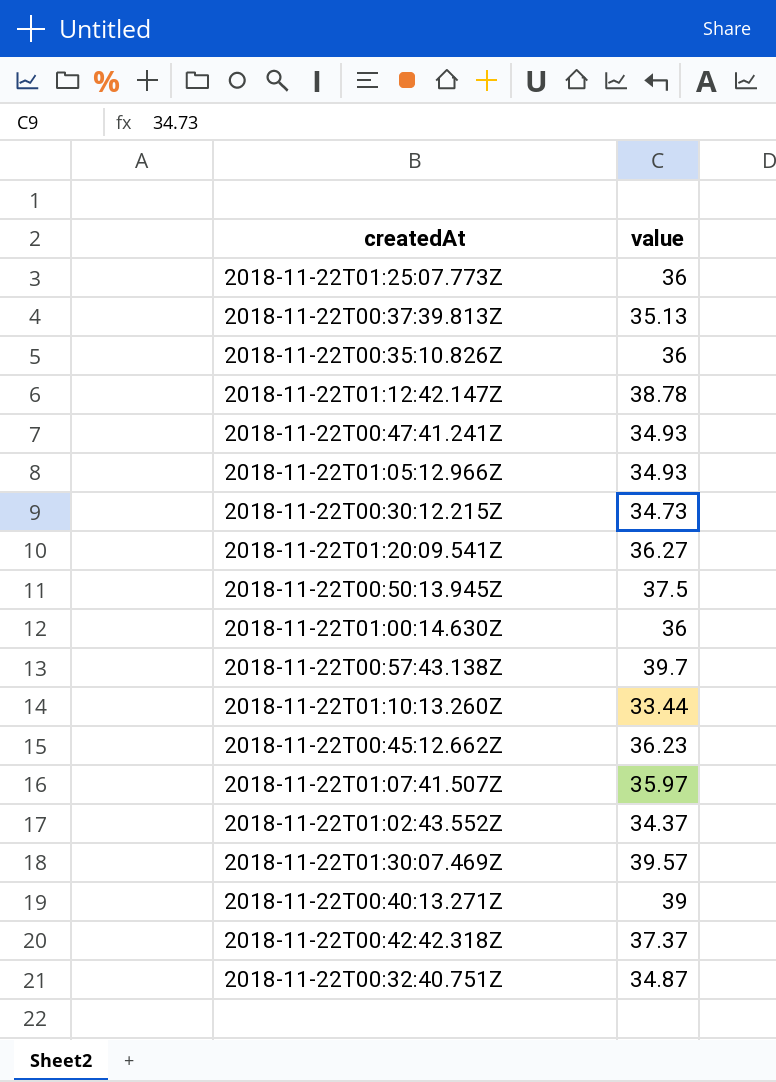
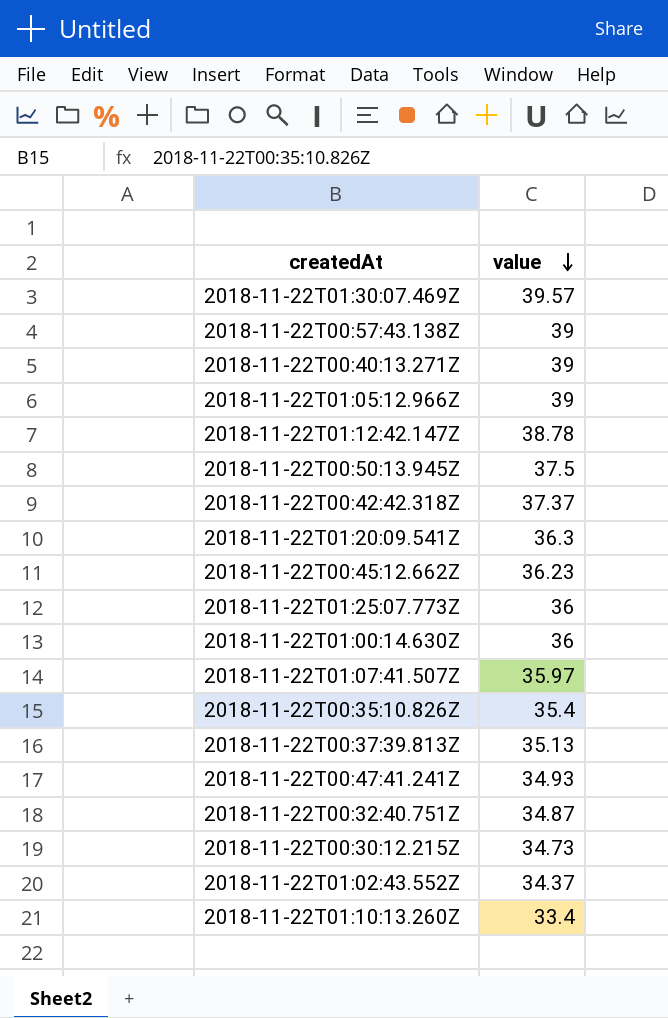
row order: none -> value descending
2018-11-22T00:57:43.138Z | value: 39.7 -> 39
2018-11-22T01:05:12.966Z | value: 34.93 -> 39
2018-11-22T01:20:09.541Z | value: 36.27 -> 36.3
2018-11-22T00:35:10.826Z | value: 36 -> 35.4
2018-11-22T01:10:13.260Z | value: 33.44 -> 33.4

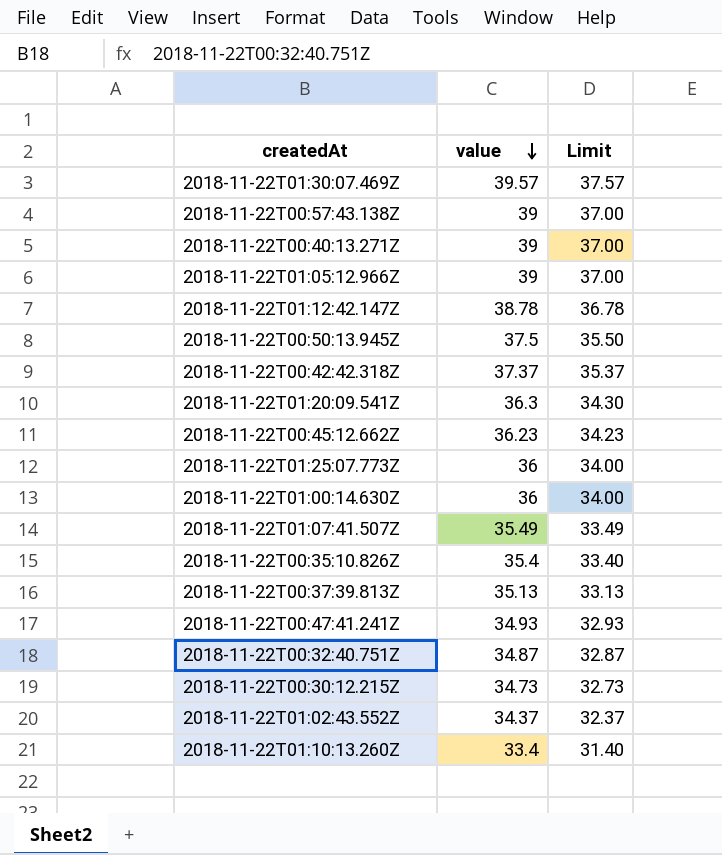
column Limit | formula: none -> [value] - 2
2018-11-22T01:07:41.507Z | value: 35.97 -> 35.49

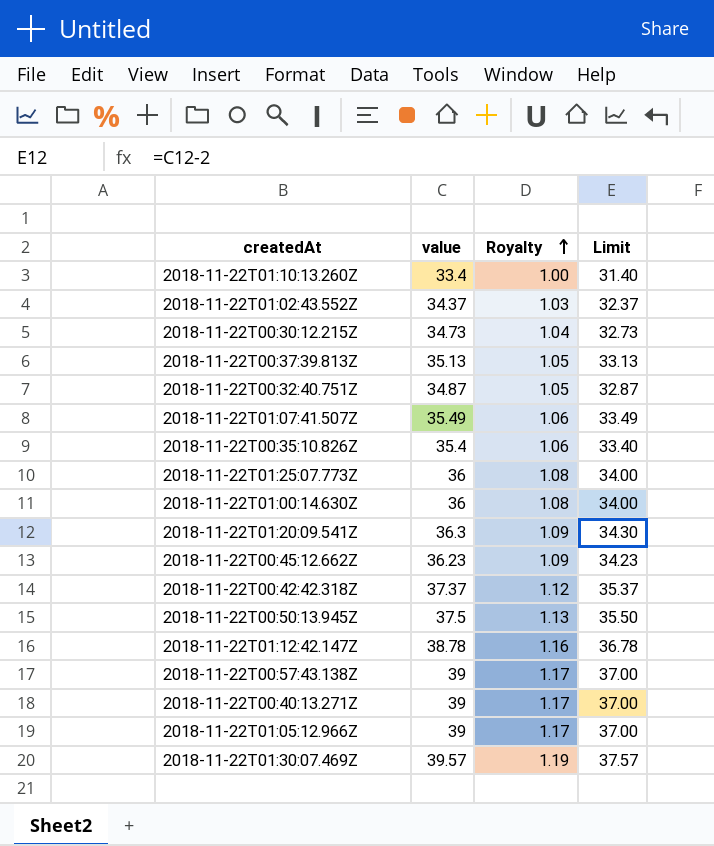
row order: value descending -> Royalty ascending
column Royalty | formula: none -> [value] * 0.03
row 2018-11-22T00:47:41.241Z: 34.93 | 32.93 -> none

